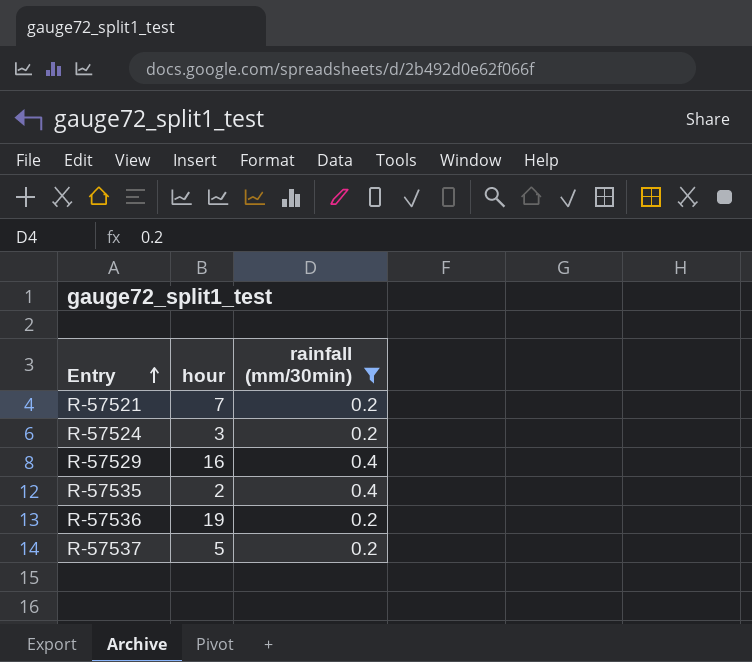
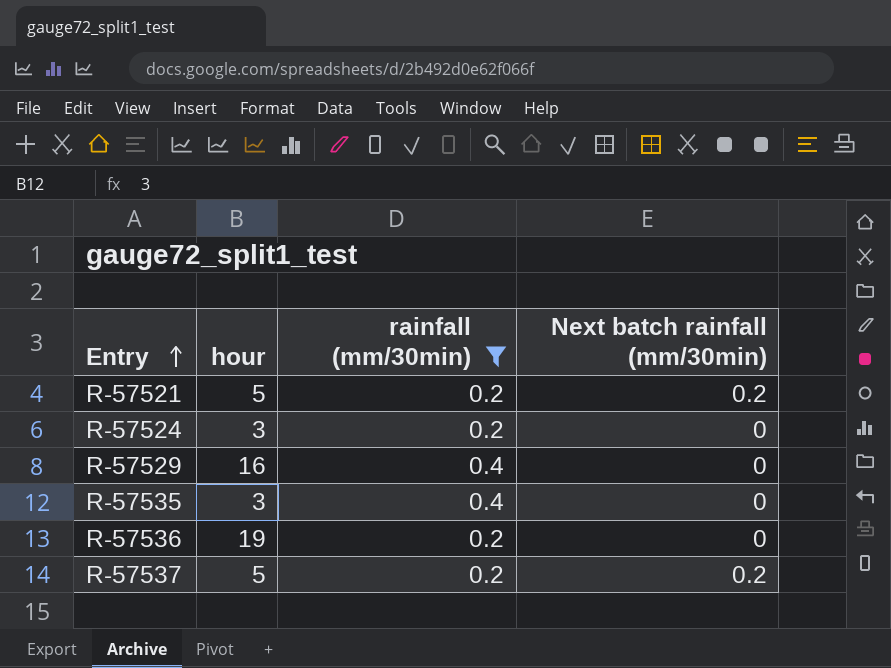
column Next batch rainfall (mm/30min) | position: none -> 4
R-57521 | hour: 7 -> 5
R-57535 | hour: 2 -> 3

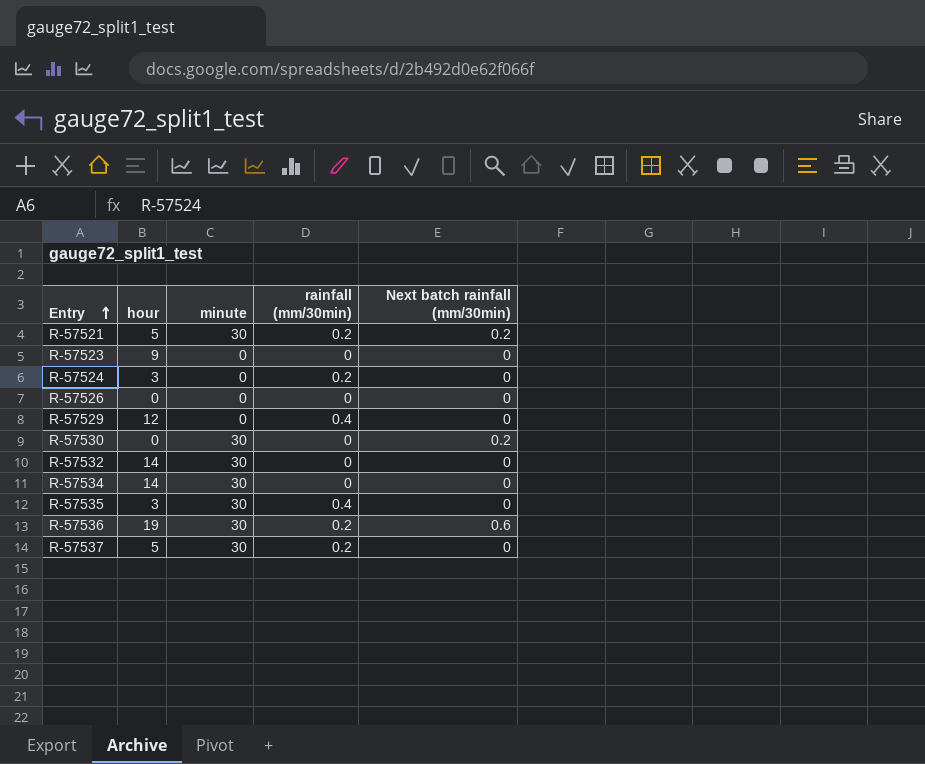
filter: rainfall (mm/30min) != 0 -> none
column minute | position: none -> 3
R-57529 | hour: 16 -> 12
R-57536 | Next batch rainfall (mm/30min): 0 -> 0.6
R-57537 | Next batch rainfall (mm/30min): 0.2 -> 0

